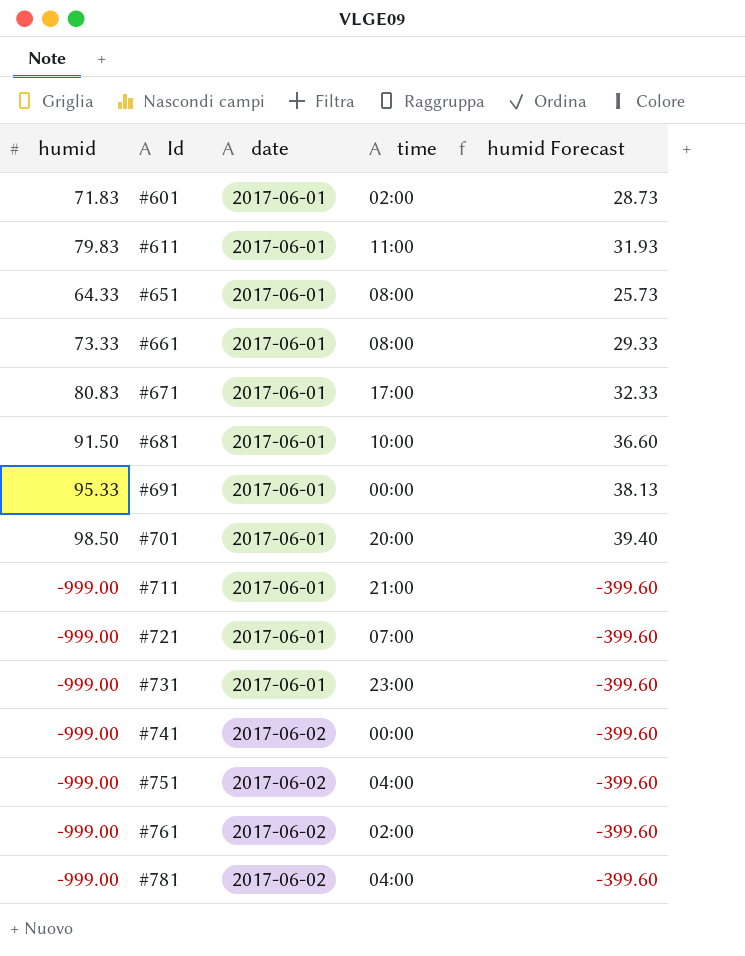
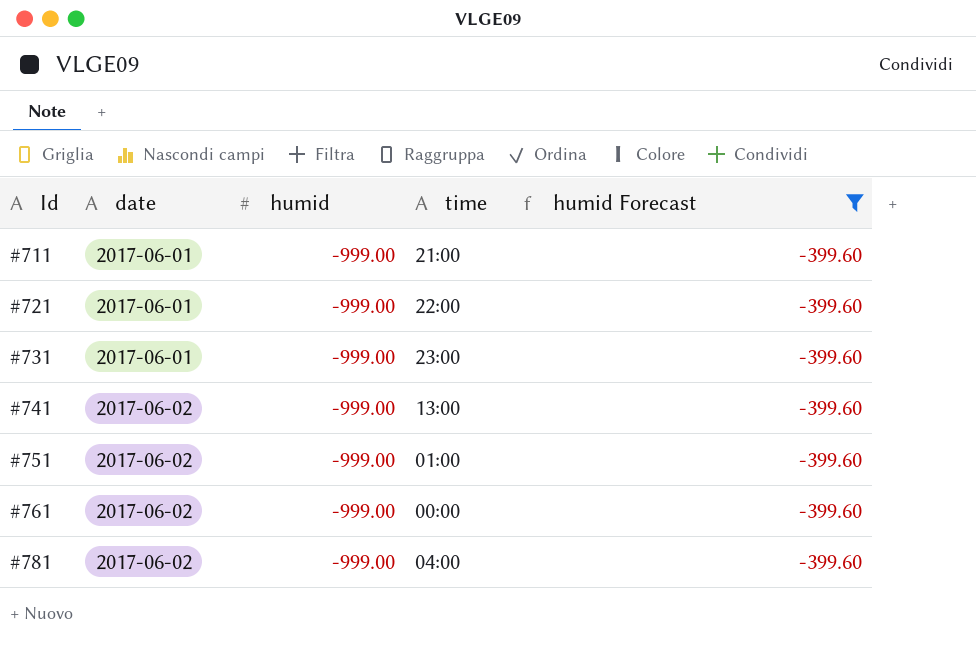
filter: none -> humid Forecast = -399.60
column humid | position: 1 -> 3
#721 | time: 07:00 -> 22:00
#741 | time: 00:00 -> 13:00
#751 | time: 04:00 -> 01:00
#761 | time: 02:00 -> 00:00

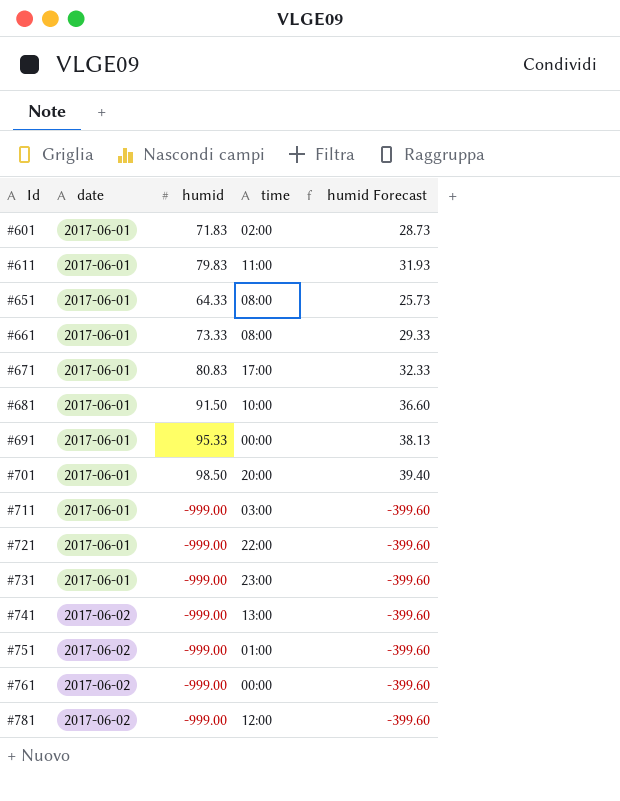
filter: humid Forecast = -399.60 -> none
#711 | time: 21:00 -> 03:00
#781 | time: 04:00 -> 12:00

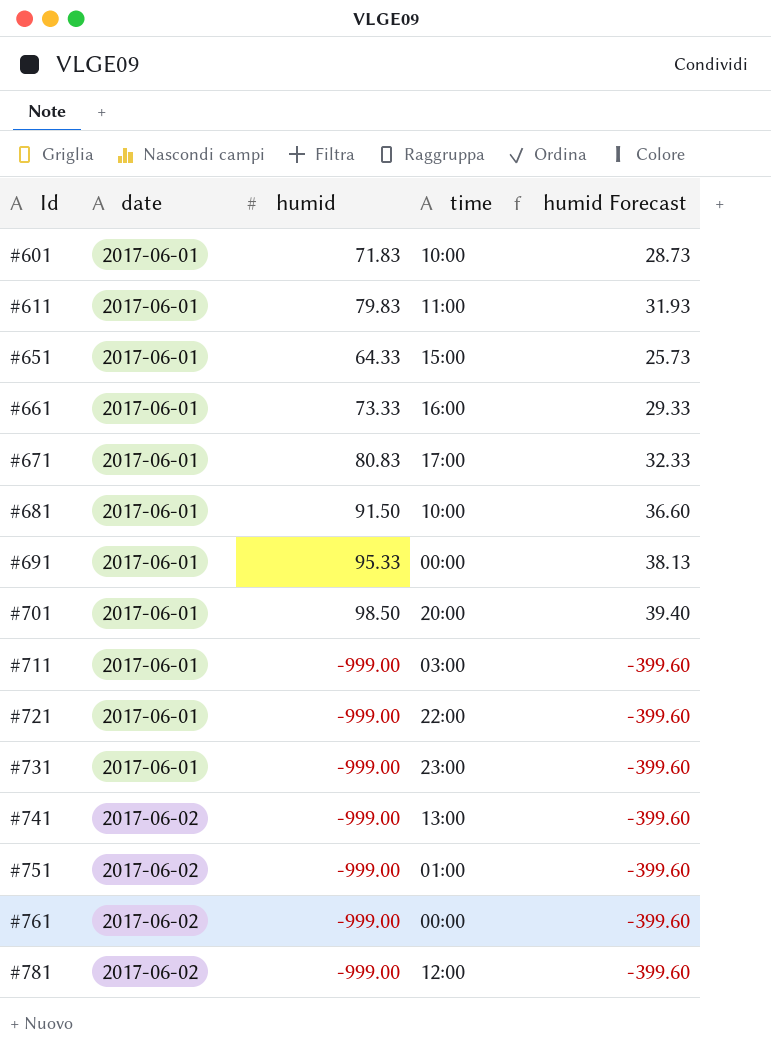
#601 | time: 02:00 -> 10:00
#651 | time: 08:00 -> 15:00
#661 | time: 08:00 -> 16:00

